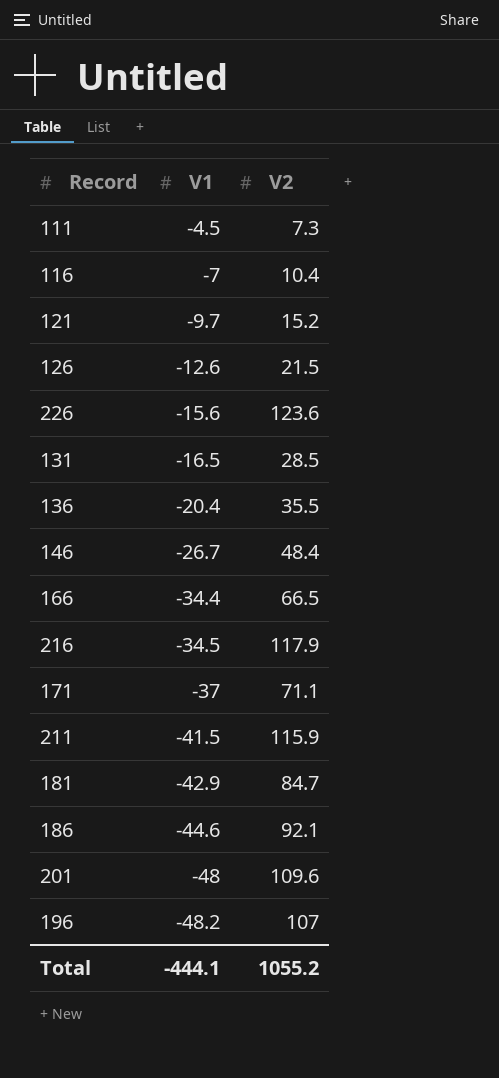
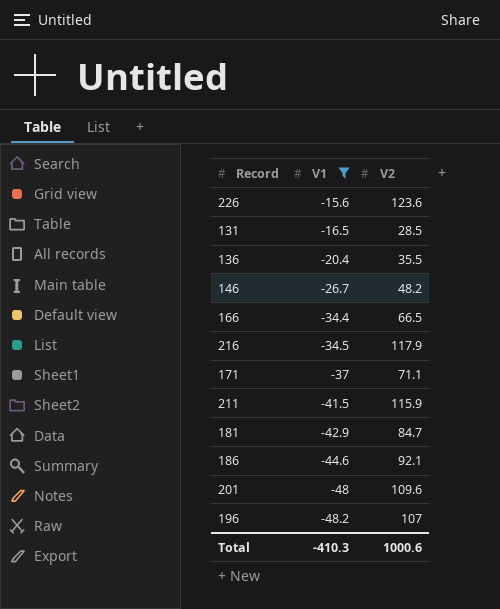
filter: none -> V1 <= -15.6
146 | V2: 48.4 -> 48.2
Total | V1: -444.1 -> -410.3
Total | V2: 1055.2 -> 1000.6

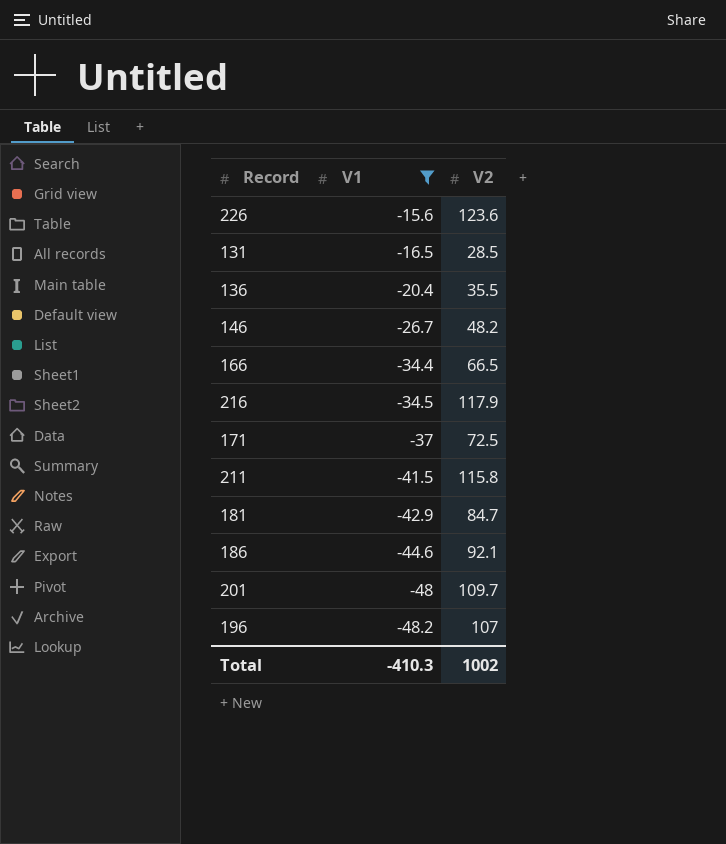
171 | V2: 71.1 -> 72.5
211 | V2: 115.9 -> 115.8
201 | V2: 109.6 -> 109.7
Total | V2: 1000.6 -> 1002

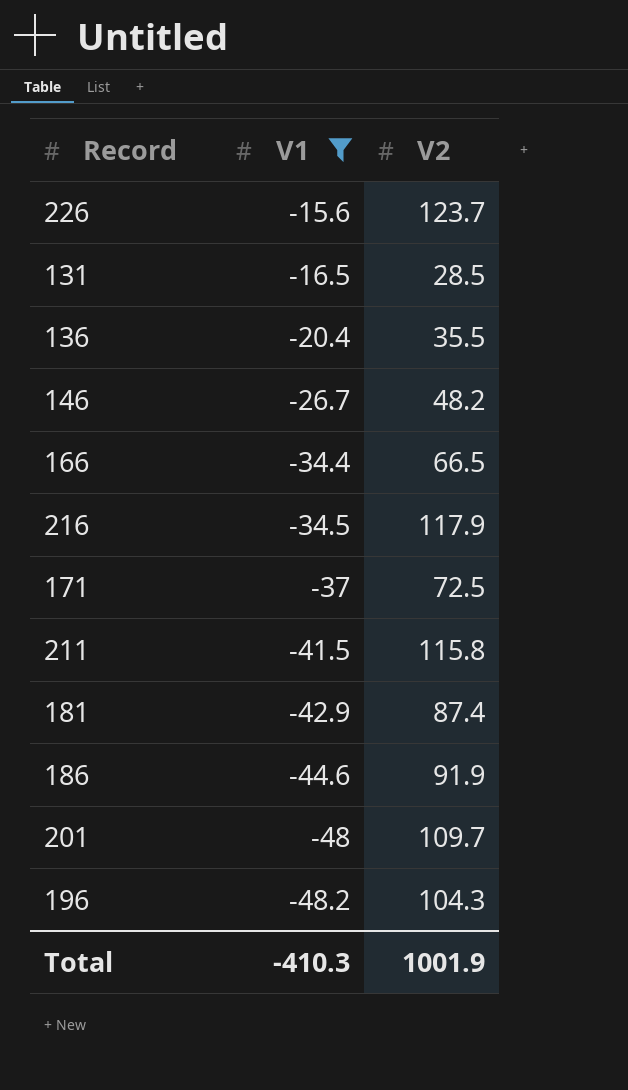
226 | V2: 123.6 -> 123.7
181 | V2: 84.7 -> 87.4
186 | V2: 92.1 -> 91.9
196 | V2: 107 -> 104.3
Total | V2: 1002 -> 1001.9

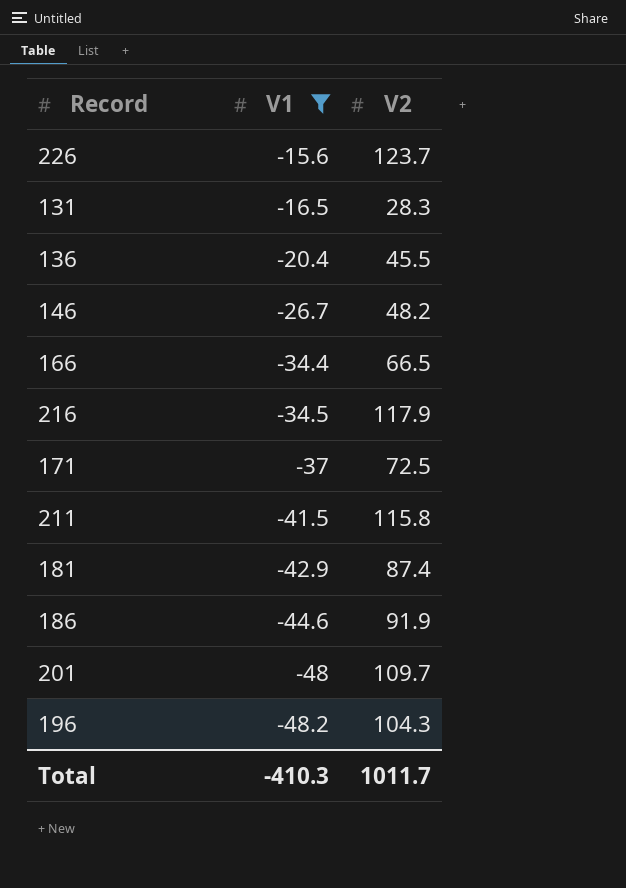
131 | V2: 28.5 -> 28.3
136 | V2: 35.5 -> 45.5
Total | V2: 1001.9 -> 1011.7

